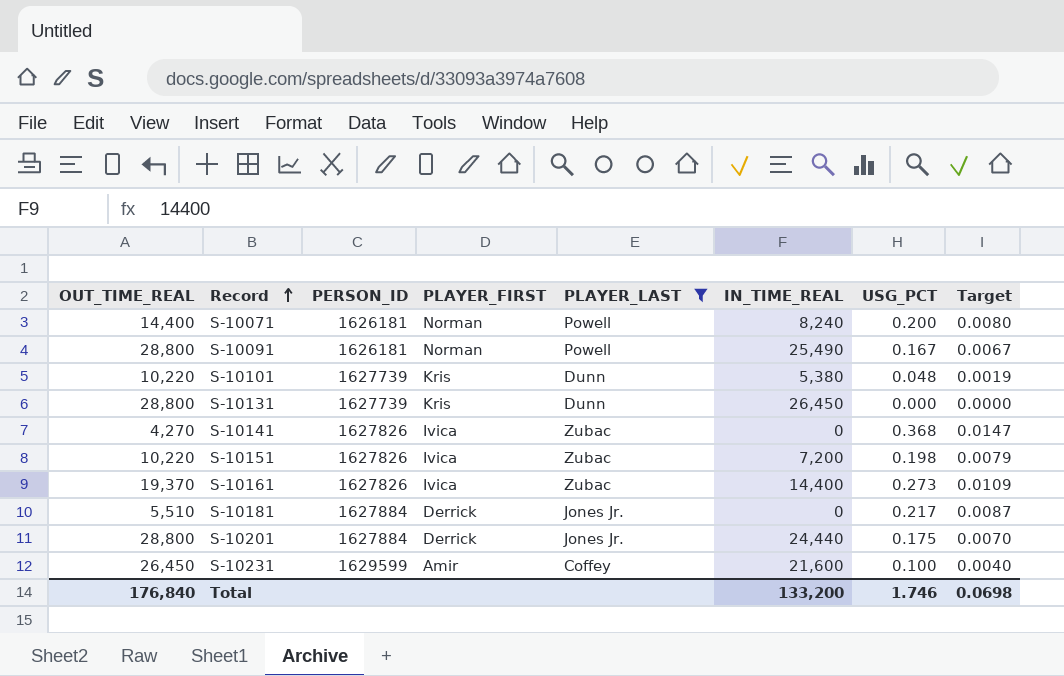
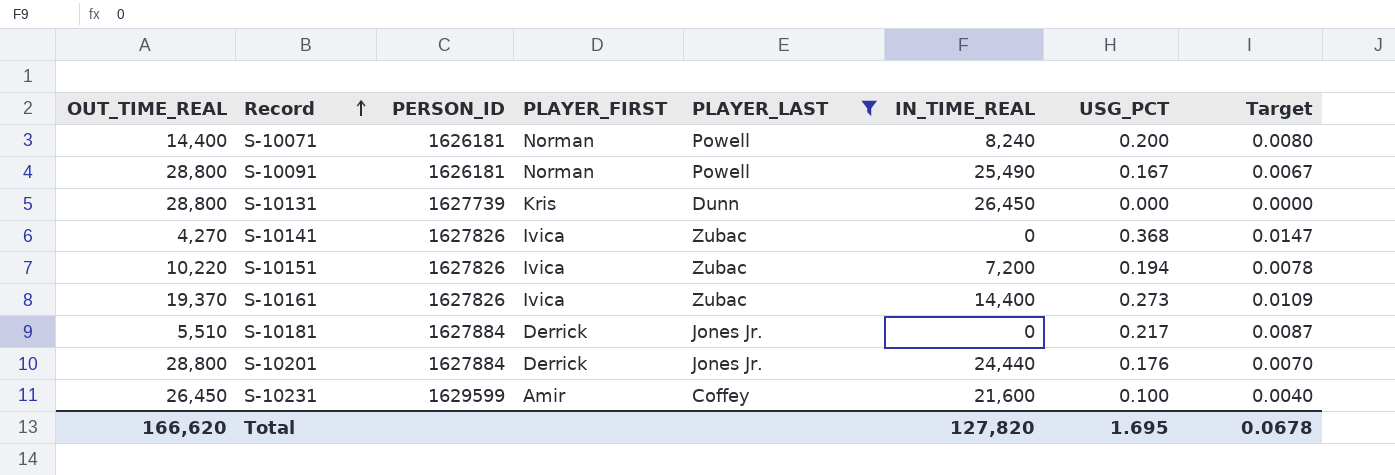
row S-10101: 10,220 | 1627739 | Kris | Dunn | 5,380 | 0.048 | 0.0019 -> none
S-10151 | USG_PCT: 0.198 -> 0.194
S-10151 | Target: 0.0079 -> 0.0078
S-10201 | USG_PCT: 0.175 -> 0.176
Total | OUT_TIME_REAL: 176,840 -> 166,620
Total | IN_TIME_REAL: 133,200 -> 127,820
Total | USG_PCT: 1.746 -> 1.695
Total | Target: 0.0698 -> 0.0678

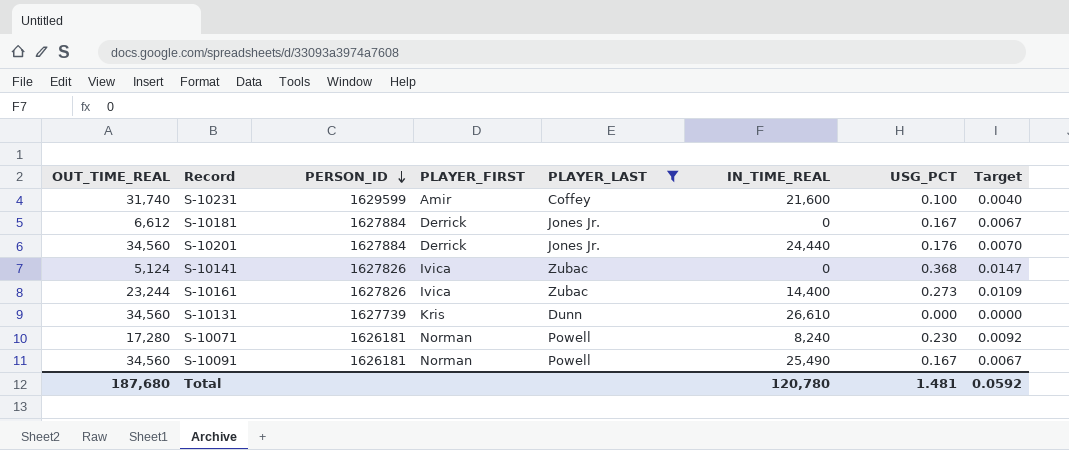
row order: Record ascending -> PERSON_ID descending
row S-10151: 10,220 | 1627826 | Ivica | Zubac | 7,200 | 0.194 | 0.0078 -> none
S-10231 | OUT_TIME_REAL: 26,450 -> 31,740
S-10181 | OUT_TIME_REAL: 5,510 -> 6,612
S-10181 | USG_PCT: 0.217 -> 0.167
S-10181 | Target: 0.0087 -> 0.0067
S-10201 | OUT_TIME_REAL: 28,800 -> 34,560
S-10141 | OUT_TIME_REAL: 4,270 -> 5,124
S-10161 | OUT_TIME_REAL: 19,370 -> 23,244
S-10131 | OUT_TIME_REAL: 28,800 -> 34,560
S-10131 | IN_TIME_REAL: 26,450 -> 26,610
S-10071 | OUT_TIME_REAL: 14,400 -> 17,280
S-10071 | USG_PCT: 0.200 -> 0.230
S-10071 | Target: 0.0080 -> 0.0092
S-10091 | OUT_TIME_REAL: 28,800 -> 34,560
Total | OUT_TIME_REAL: 166,620 -> 187,680
Total | IN_TIME_REAL: 127,820 -> 120,780
Total | USG_PCT: 1.695 -> 1.481
Total | Target: 0.0678 -> 0.0592

